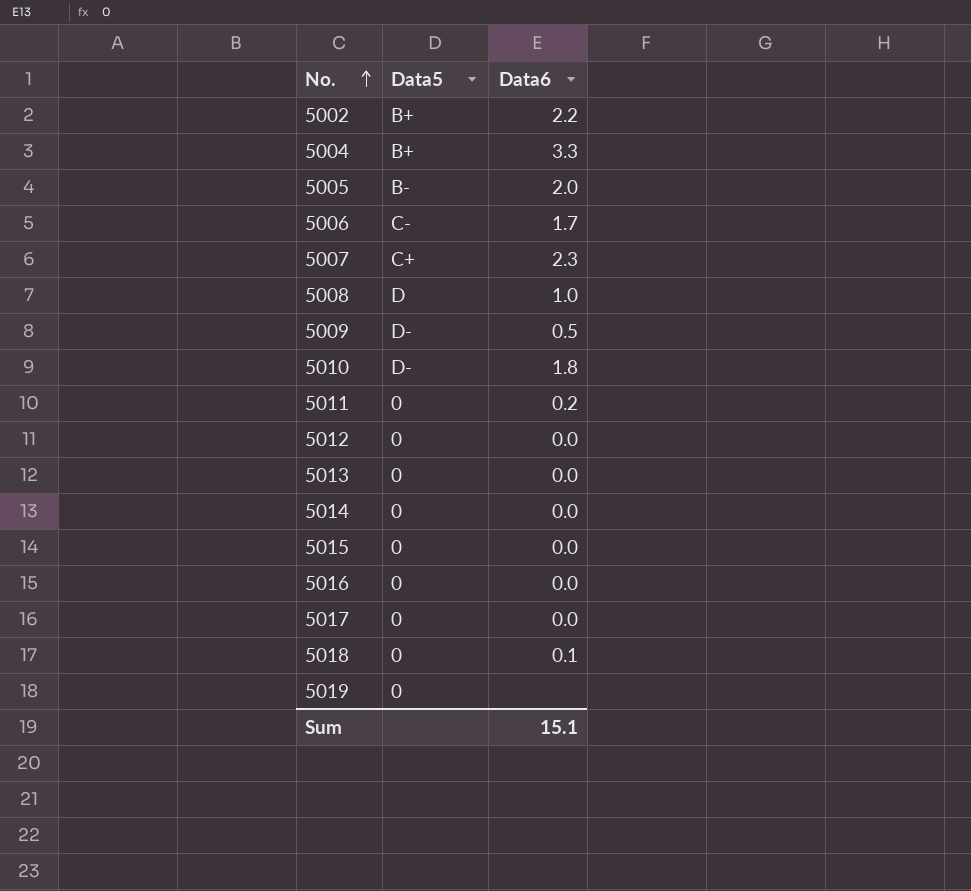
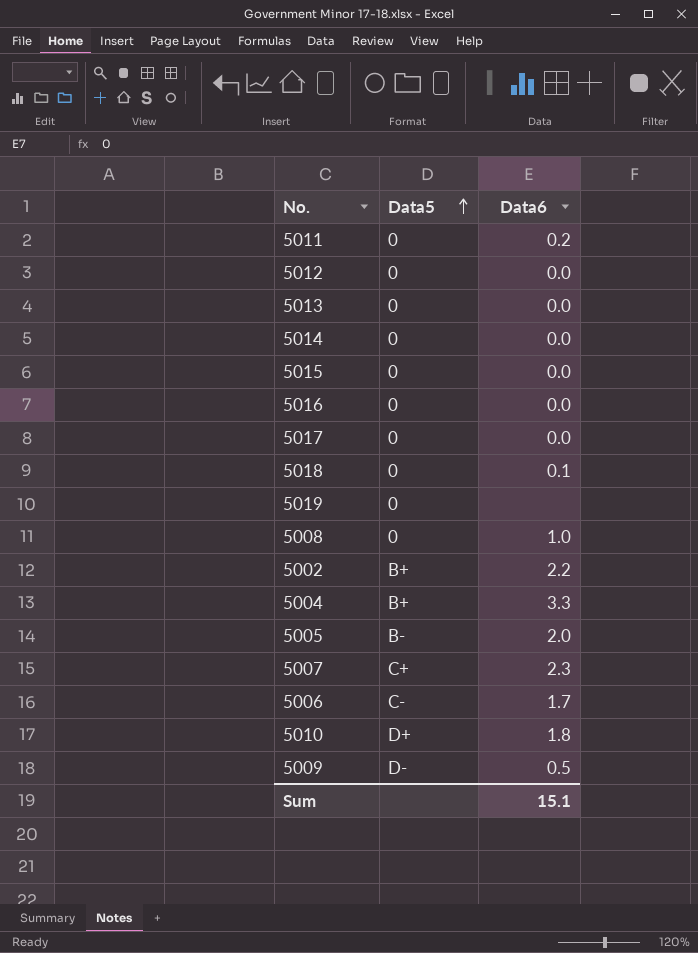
row order: No. ascending -> Data5 ascending
5008 | Data5: D -> 0
5010 | Data5: D- -> D+

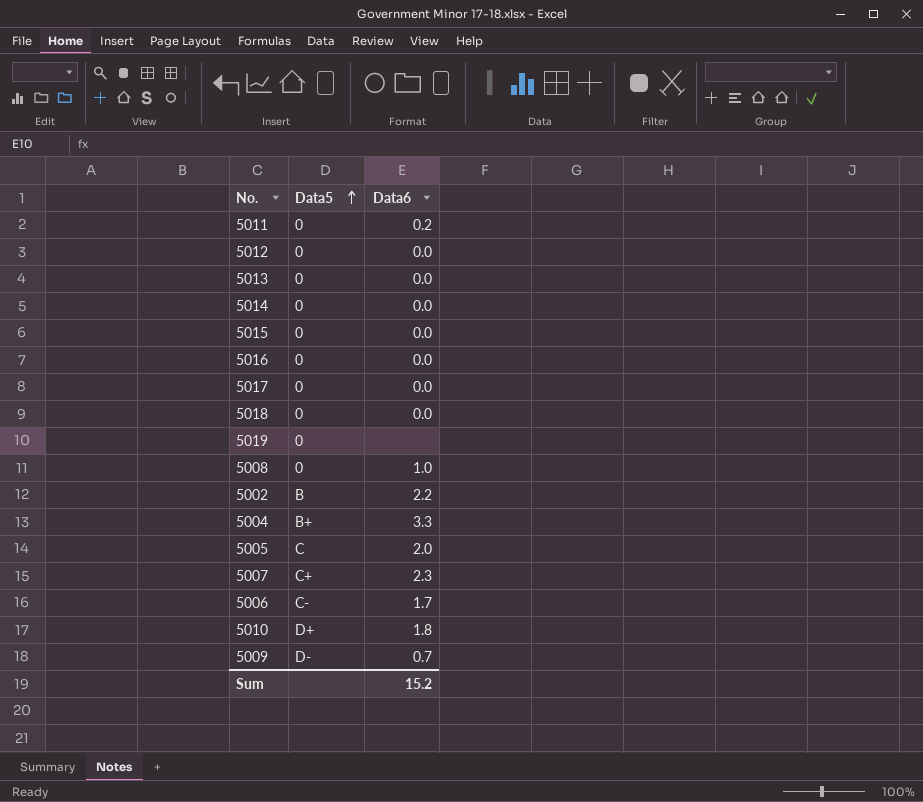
5018 | Data6: 0.1 -> 0.0
5002 | Data5: B+ -> B
5005 | Data5: B- -> C
5009 | Data6: 0.5 -> 0.7
Sum | Data6: 15.1 -> 15.2

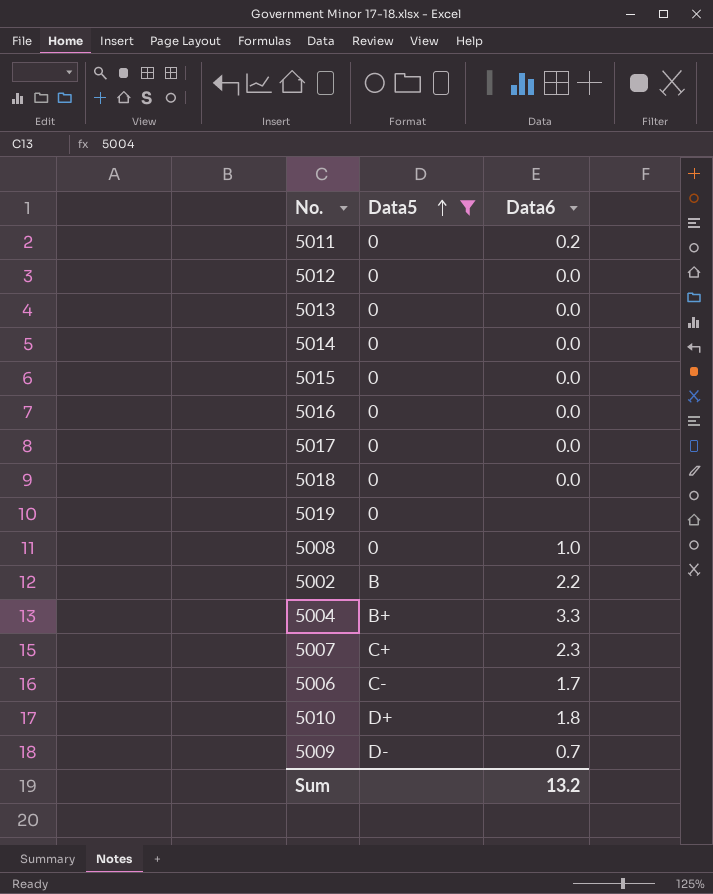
filter: none -> Data5 != C
Sum | Data6: 15.2 -> 13.2

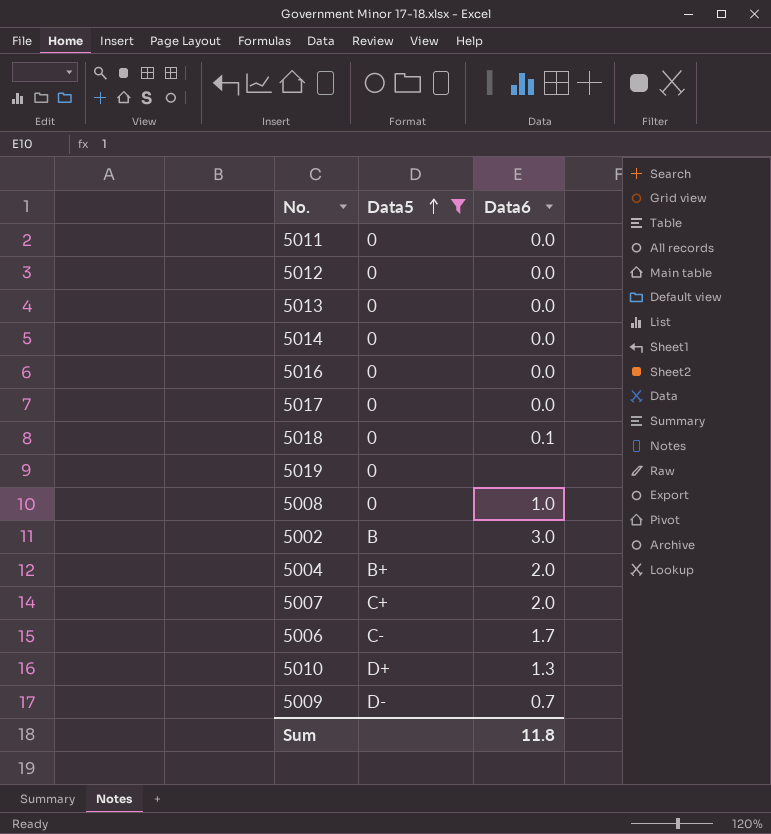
row 5015: 0 | 0.0 -> none
5011 | Data6: 0.2 -> 0.0
5018 | Data6: 0.0 -> 0.1
5002 | Data6: 2.2 -> 3.0
5004 | Data6: 3.3 -> 2.0
5007 | Data6: 2.3 -> 2.0
5010 | Data6: 1.8 -> 1.3
Sum | Data6: 13.2 -> 11.8

